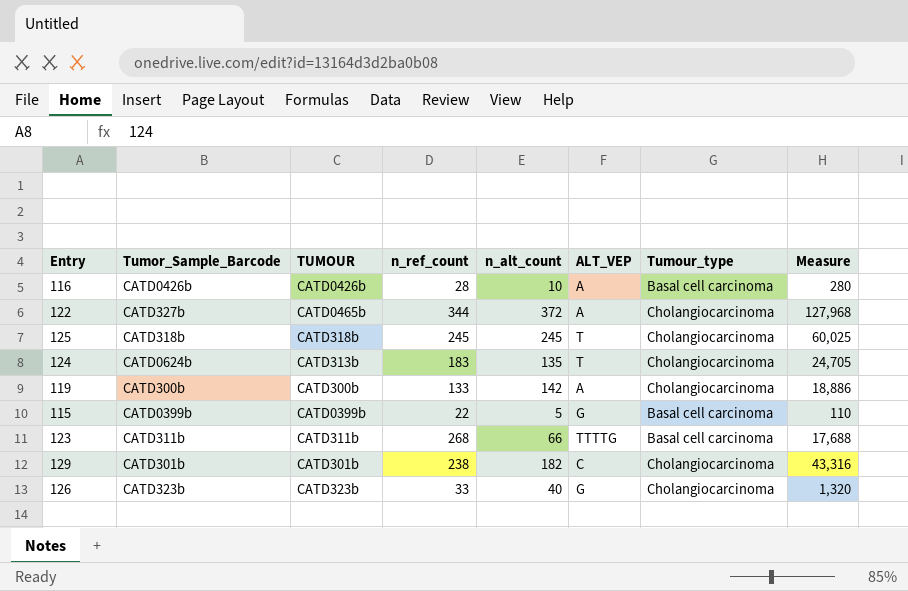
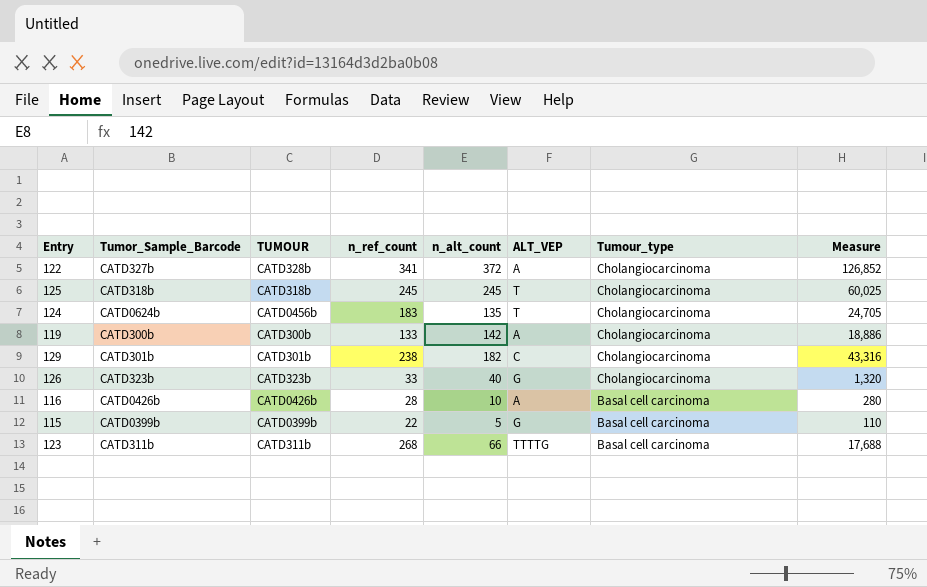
row order: none -> Tumour_type descending
122 | TUMOUR: CATD0465b -> CATD328b
122 | n_ref_count: 344 -> 341
122 | Measure: 127,968 -> 126,852
124 | TUMOUR: CATD313b -> CATD0456b

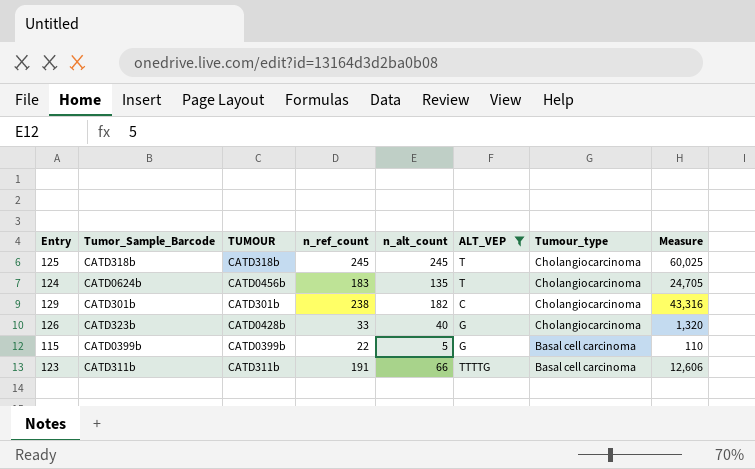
filter: none -> ALT_VEP != A
126 | TUMOUR: CATD323b -> CATD0428b
123 | n_ref_count: 268 -> 191
123 | Measure: 17,688 -> 12,606

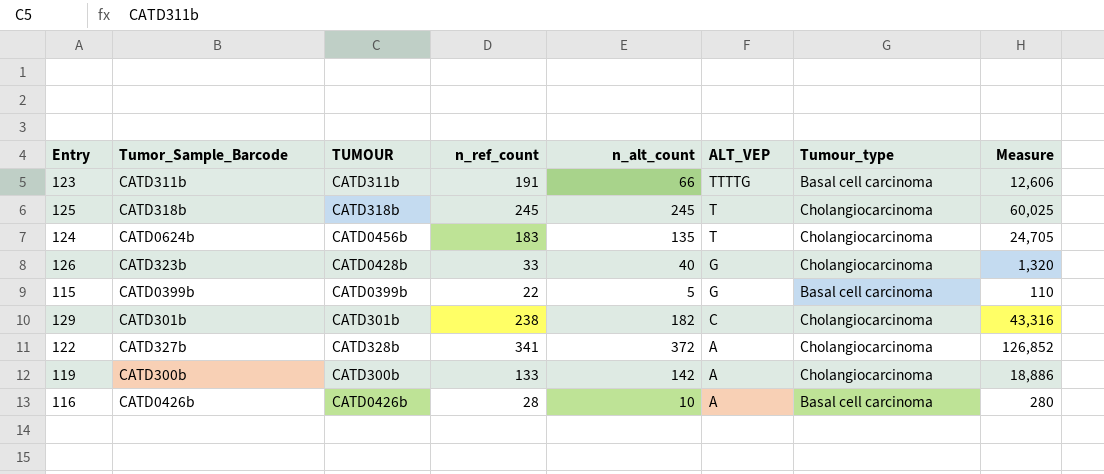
filter: ALT_VEP != A -> none
row order: Tumour_type descending -> ALT_VEP descending

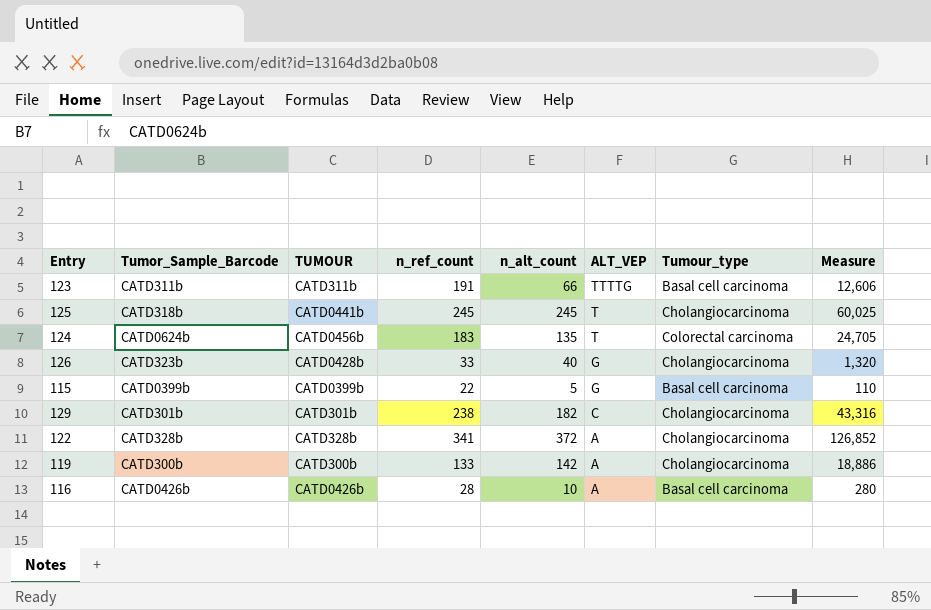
125 | TUMOUR: CATD318b -> CATD0441b
124 | Tumour_type: Cholangiocarcinoma -> Colorectal carcinoma
122 | Tumor_Sample_Barcode: CATD327b -> CATD328b

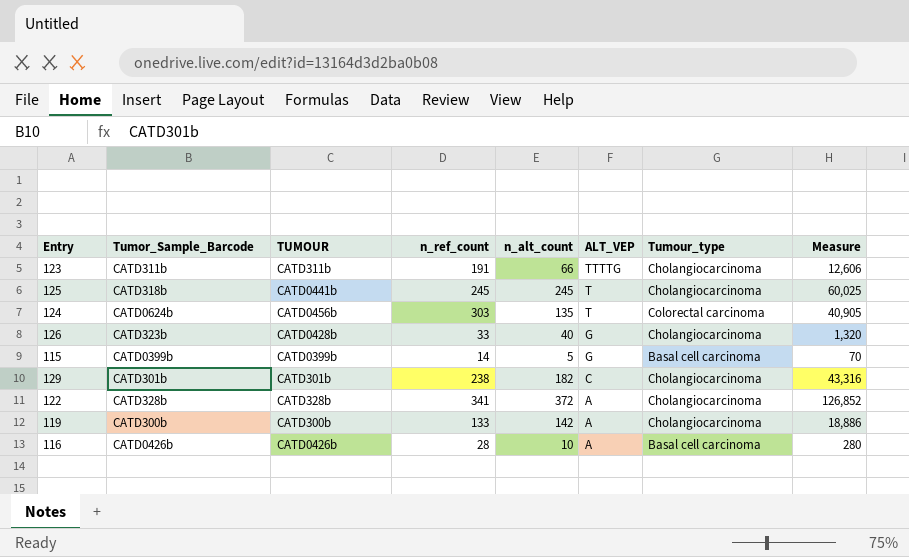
123 | Tumour_type: Basal cell carcinoma -> Cholangiocarcinoma
124 | n_ref_count: 183 -> 303
124 | Measure: 24,705 -> 40,905
115 | n_ref_count: 22 -> 14
115 | Measure: 110 -> 70

